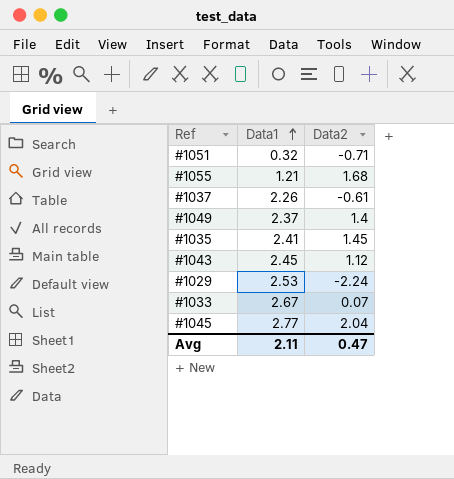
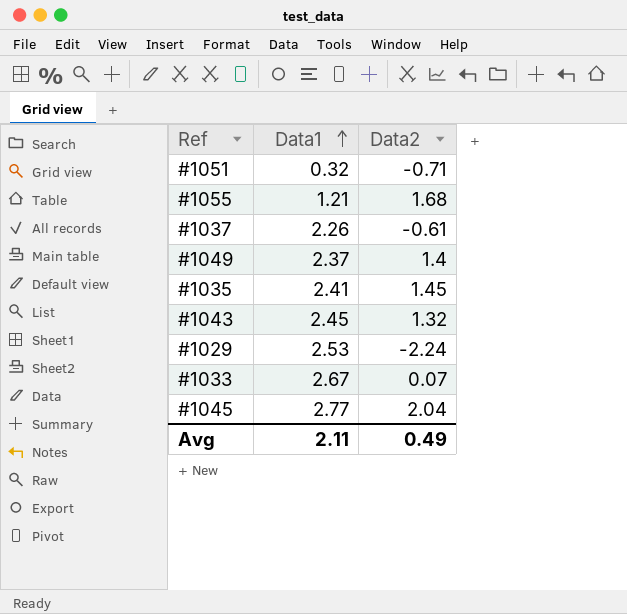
#1043 | Data2: 1.12 -> 1.32
Avg | Data2: 0.47 -> 0.49

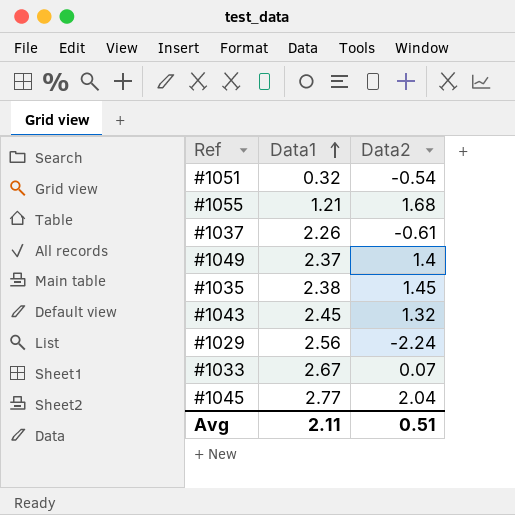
#1051 | Data2: -0.71 -> -0.54
#1035 | Data1: 2.41 -> 2.38
#1029 | Data1: 2.53 -> 2.56
Avg | Data2: 0.49 -> 0.51

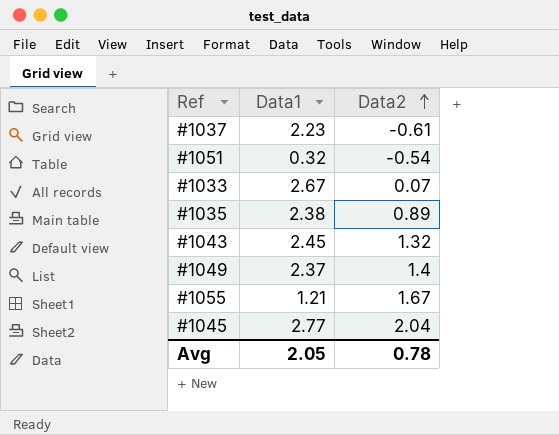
row order: Data1 ascending -> Data2 ascending
row #1029: 2.56 | -2.24 -> none
#1037 | Data1: 2.26 -> 2.23
#1035 | Data2: 1.45 -> 0.89
#1055 | Data2: 1.68 -> 1.67
Avg | Data1: 2.11 -> 2.05
Avg | Data2: 0.51 -> 0.78

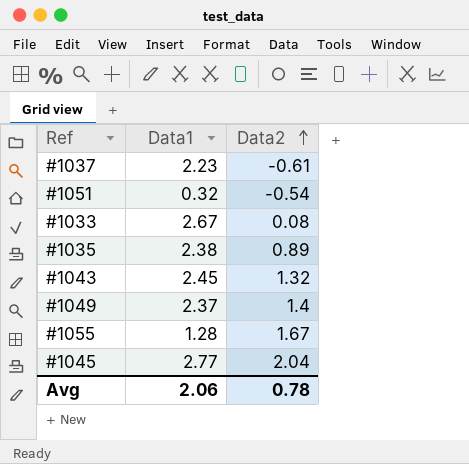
#1033 | Data2: 0.07 -> 0.08
#1055 | Data1: 1.21 -> 1.28
Avg | Data1: 2.05 -> 2.06

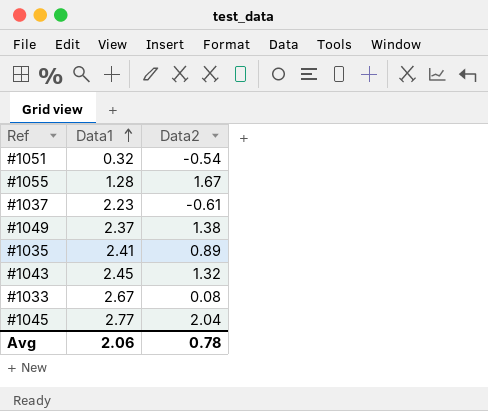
row order: Data2 ascending -> Data1 ascending
#1049 | Data2: 1.4 -> 1.38
#1035 | Data1: 2.38 -> 2.41

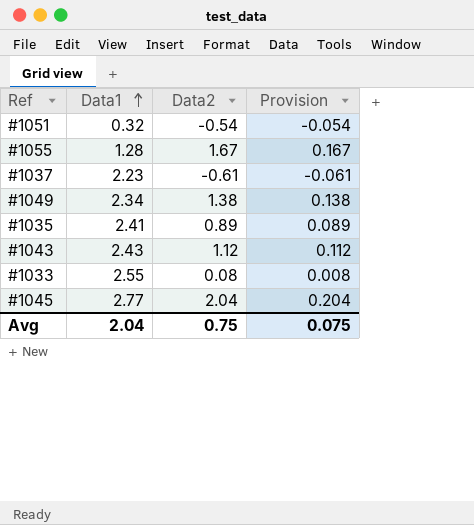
column Provision | formula: none -> [Data2] * 0.1
#1049 | Data1: 2.37 -> 2.34
#1043 | Data1: 2.45 -> 2.43
#1043 | Data2: 1.32 -> 1.12
#1033 | Data1: 2.67 -> 2.55
Avg | Data1: 2.06 -> 2.04
Avg | Data2: 0.78 -> 0.75

